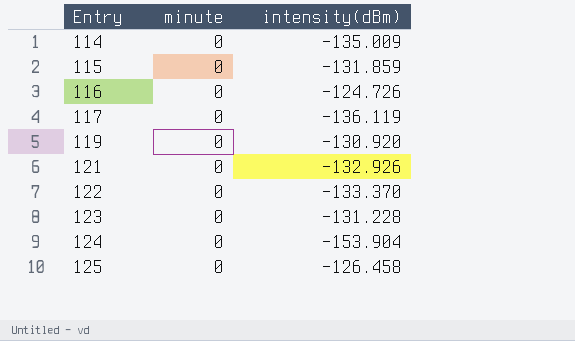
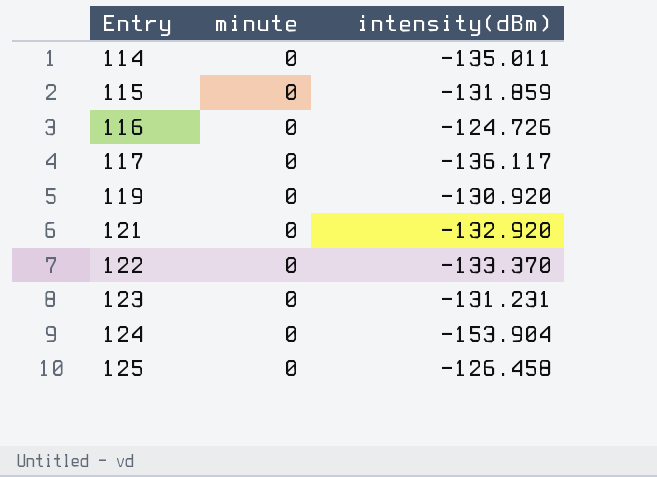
114 | intensity(dBm): -135.009 -> -135.011
117 | intensity(dBm): -136.119 -> -136.117
121 | intensity(dBm): -132.926 -> -132.920
123 | intensity(dBm): -131.228 -> -131.231

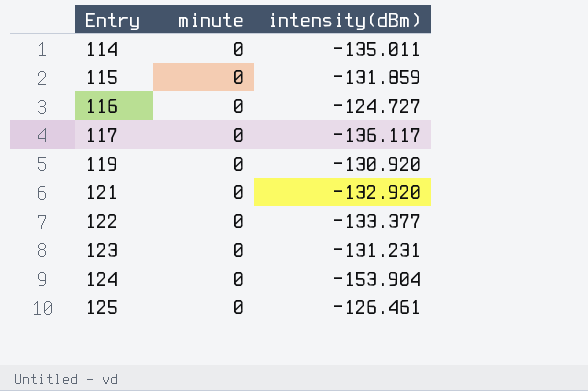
116 | intensity(dBm): -124.726 -> -124.727
122 | intensity(dBm): -133.370 -> -133.377
125 | intensity(dBm): -126.458 -> -126.461

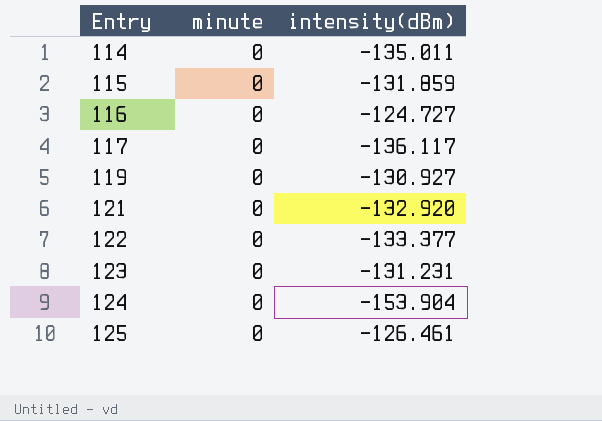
119 | intensity(dBm): -130.920 -> -130.927

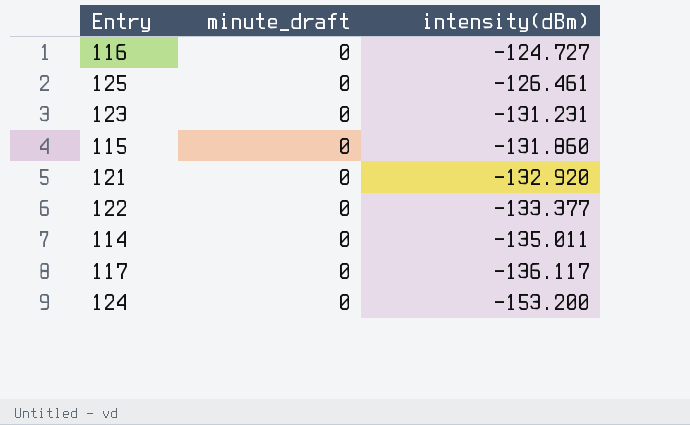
row order: Entry ascending -> intensity(dBm) descending
column name: minute -> minute_draft
row 119: 0 | -130.927 -> none
115 | intensity(dBm): -131.859 -> -131.860
124 | intensity(dBm): -153.904 -> -153.200

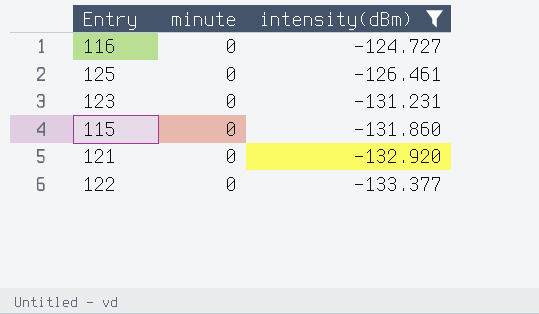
filter: none -> intensity(dBm) >= -133.377
column name: minute_draft -> minute

